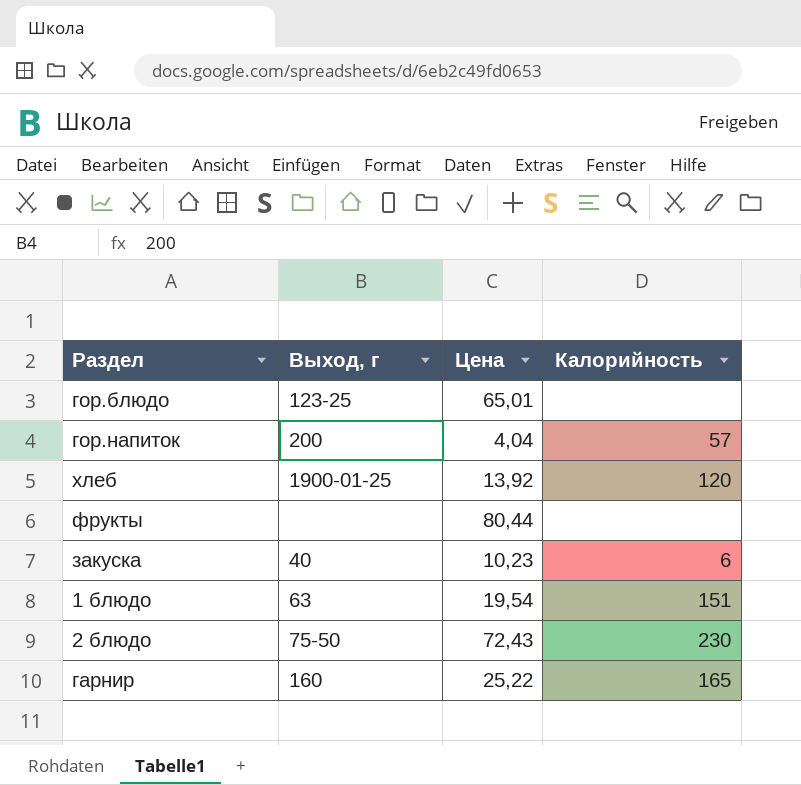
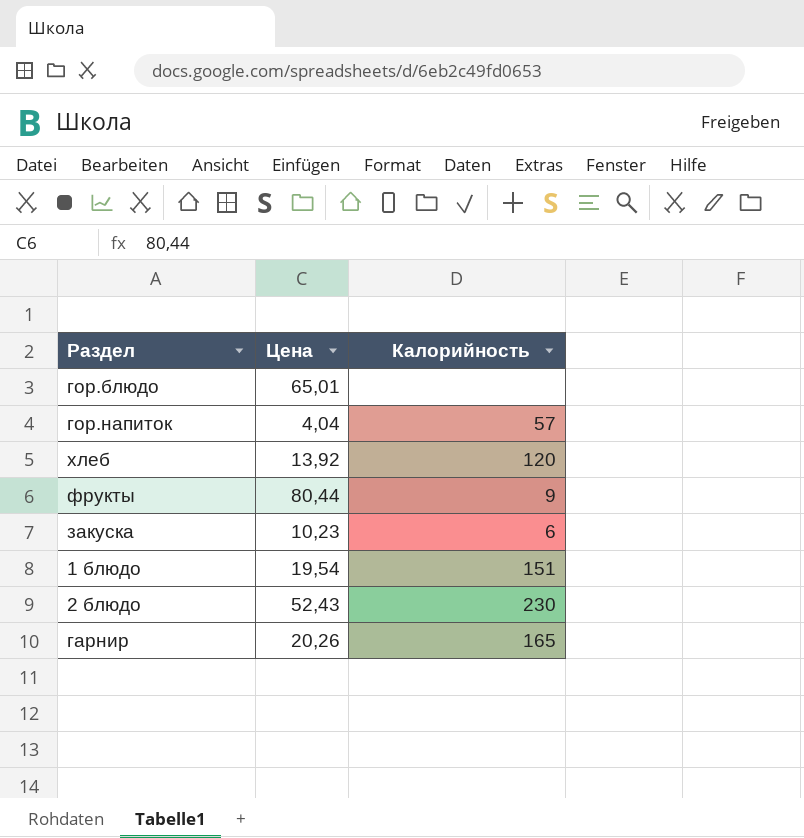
column Выход, г | position: 2 -> none
фрукты | Калорийность: none -> 9
2 блюдо | Цена: 72,43 -> 52,43
гарнир | Цена: 25,22 -> 20,26

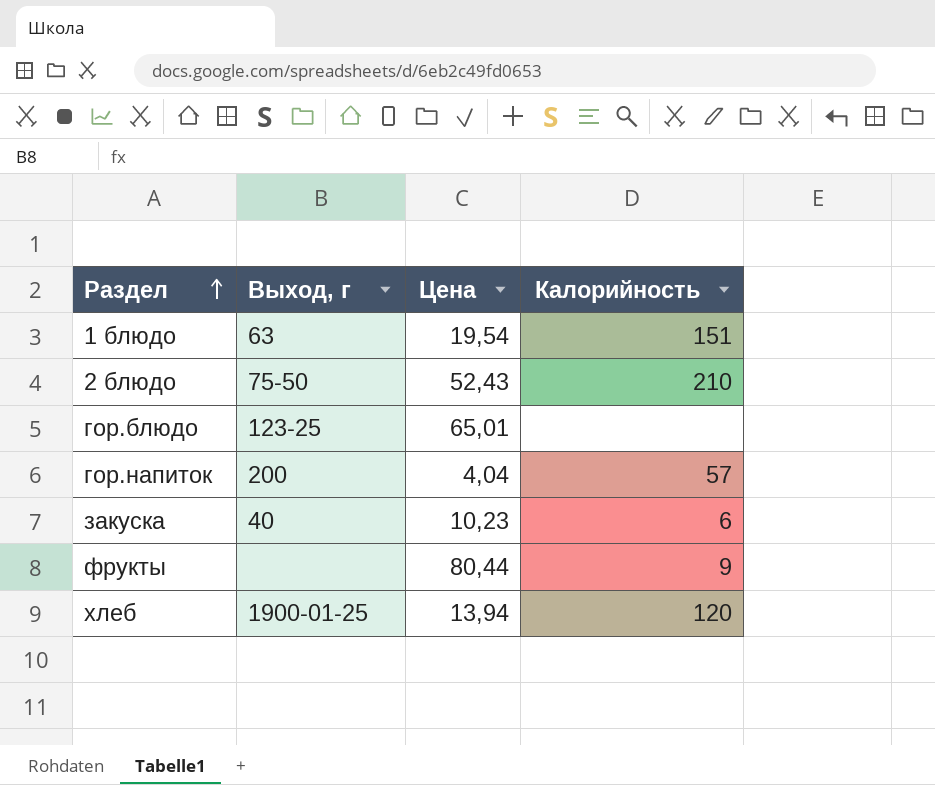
row order: none -> Раздел ascending
column Выход, г | position: none -> 2
row гарнир: 20,26 | 165 -> none
2 блюдо | Калорийность: 230 -> 210
хлеб | Цена: 13,92 -> 13,94

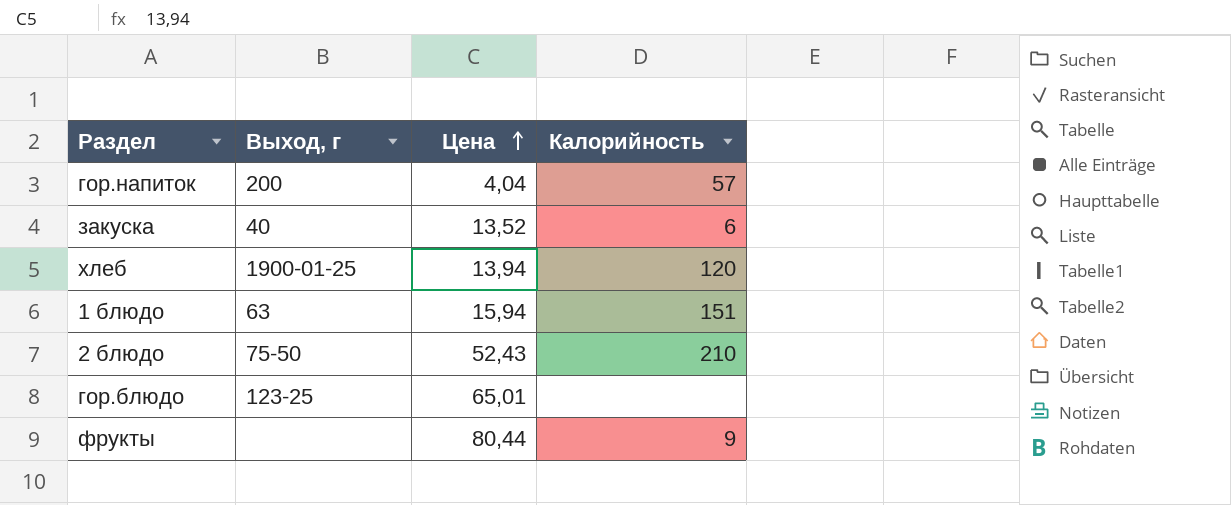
row order: Раздел ascending -> Цена ascending
закуска | Цена: 10,23 -> 13,52
1 блюдо | Цена: 19,54 -> 15,94

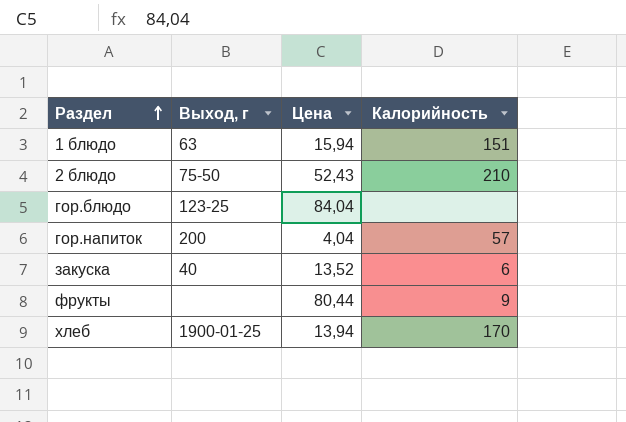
row order: Цена ascending -> Раздел ascending
гор.блюдо | Цена: 65,01 -> 84,04
хлеб | Калорийность: 120 -> 170

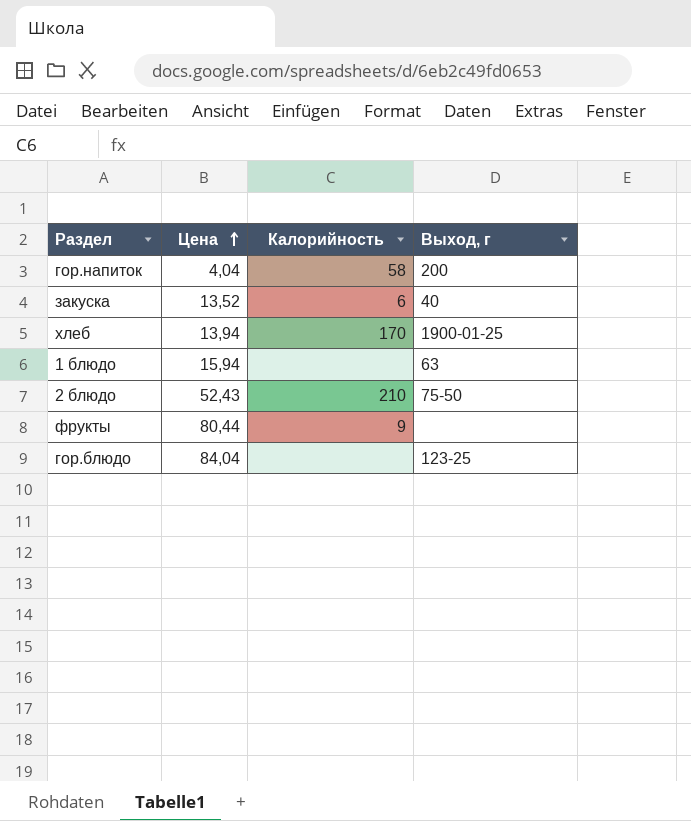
row order: Раздел ascending -> Цена ascending
column Выход, г | position: 2 -> 4
гор.напиток | Калорийность: 57 -> 58
1 блюдо | Калорийность: 151 -> none

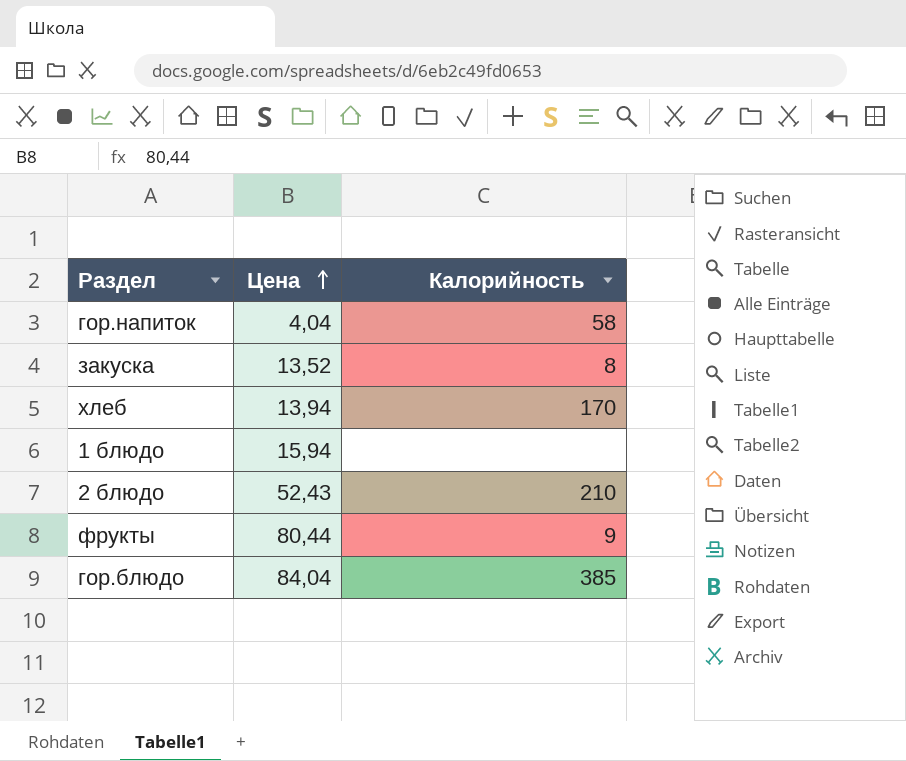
column Выход, г | position: 4 -> none
закуска | Калорийность: 6 -> 8
гор.блюдо | Калорийность: none -> 385

